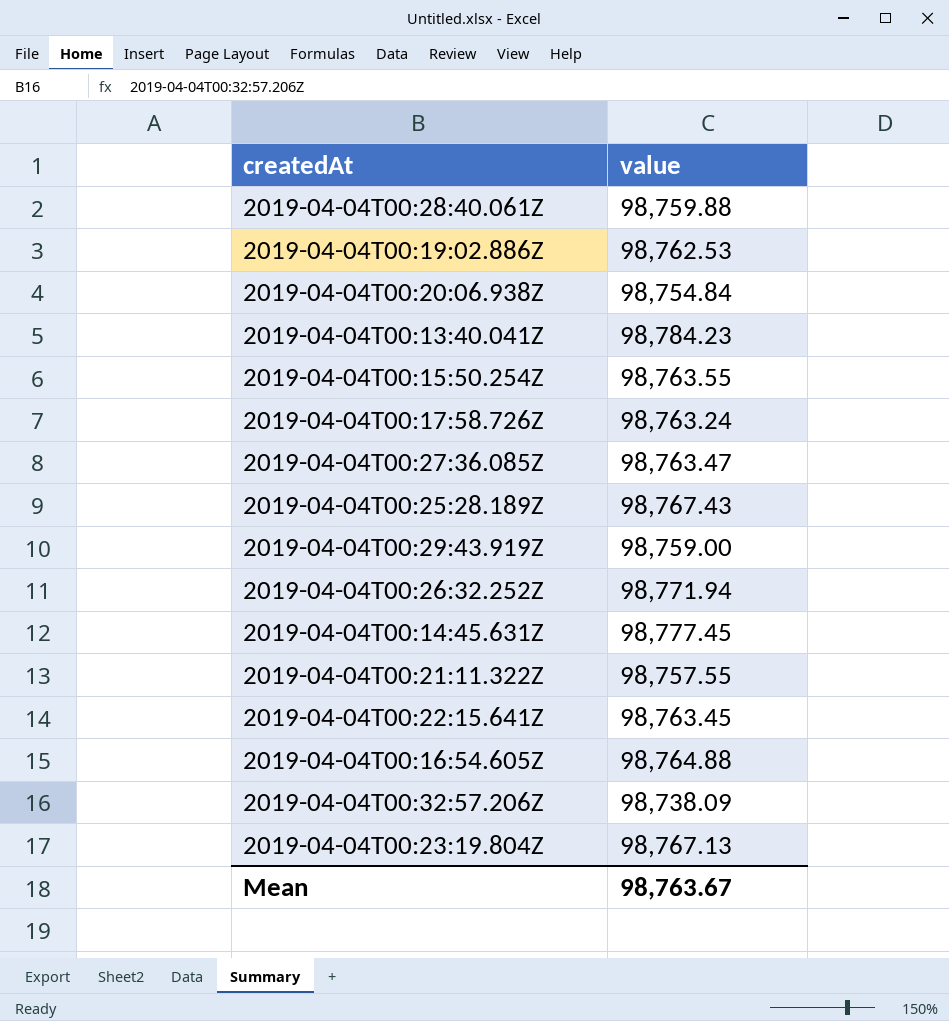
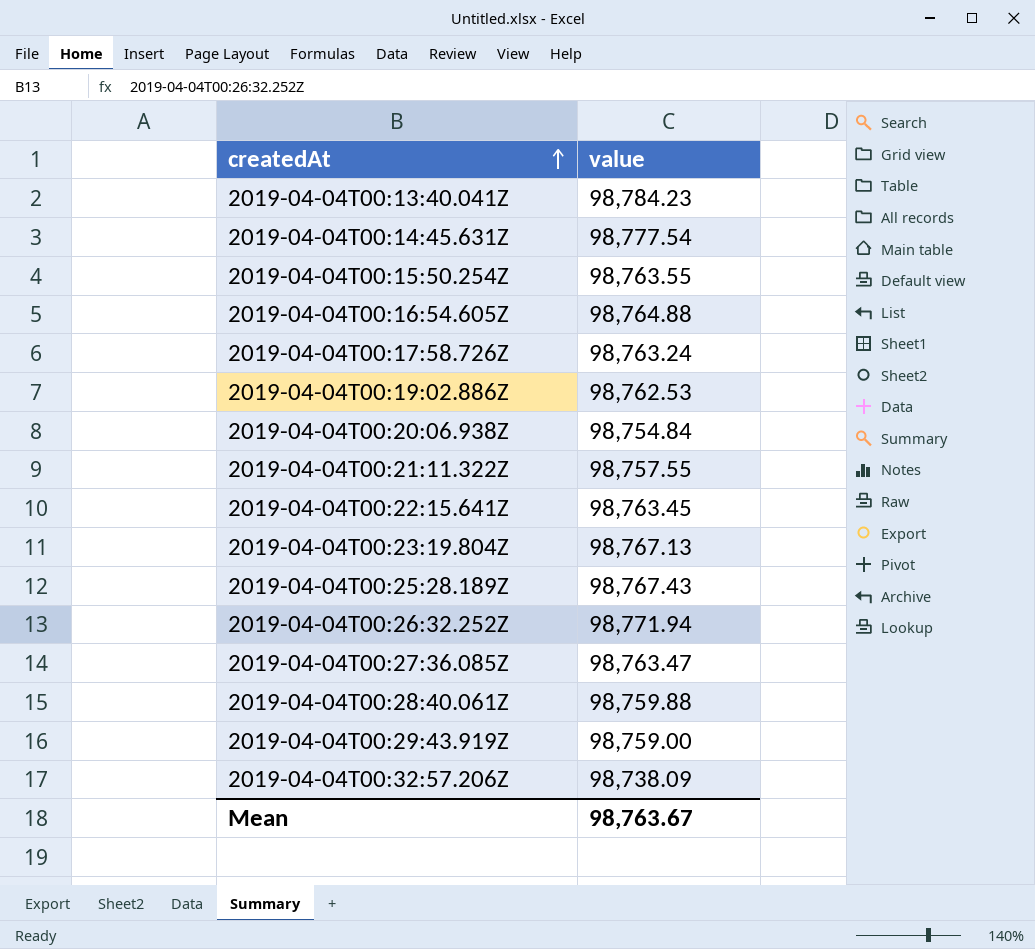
row order: none -> createdAt ascending
2019-04-04T00:14:45.631Z | value: 98,777.45 -> 98,777.54

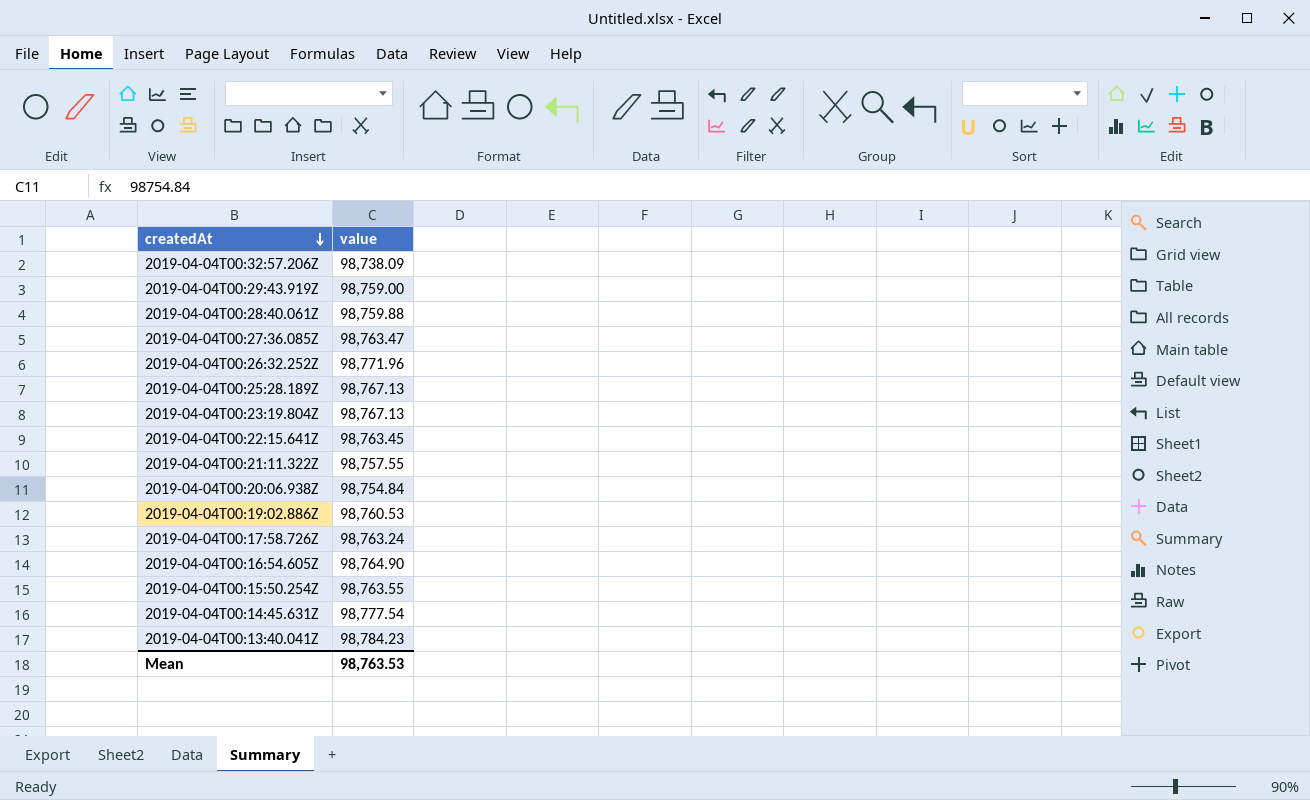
row order: createdAt ascending -> createdAt descending
2019-04-04T00:26:32.252Z | value: 98,771.94 -> 98,771.96
2019-04-04T00:25:28.189Z | value: 98,767.43 -> 98,767.13
2019-04-04T00:19:02.886Z | value: 98,762.53 -> 98,760.53
2019-04-04T00:16:54.605Z | value: 98,764.88 -> 98,764.90
Mean | value: 98,763.67 -> 98,763.53

